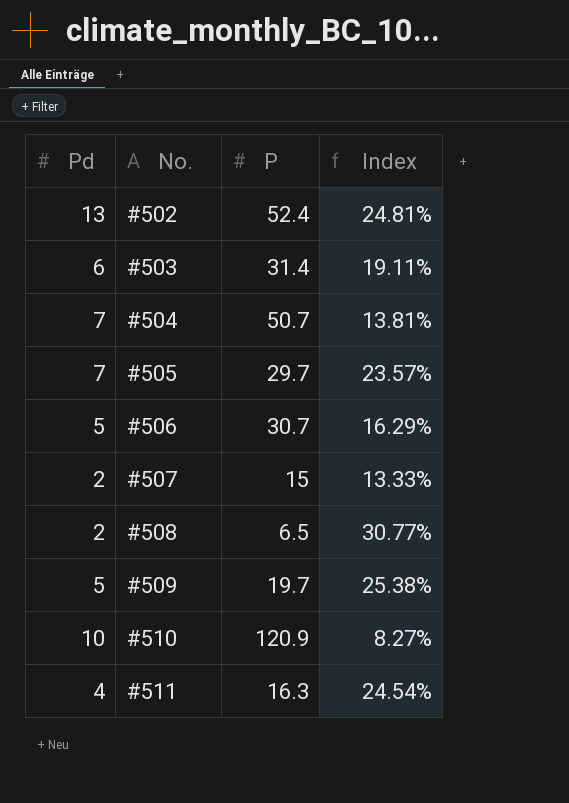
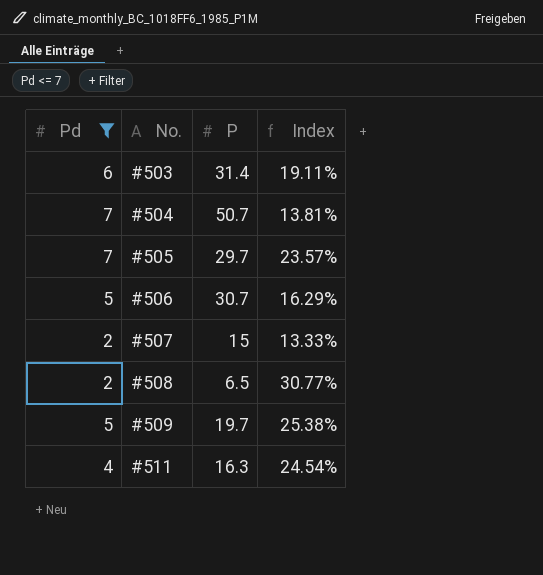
filter: none -> Pd <= 7

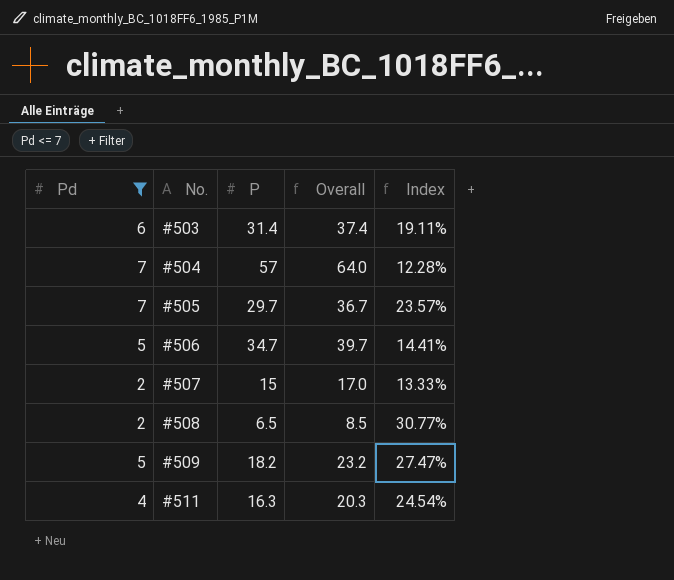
column Overall | formula: none -> [Pd] + [P]
#504 | P: 50.7 -> 57
#504 | Index: 13.81% -> 12.28%
#506 | P: 30.7 -> 34.7
#506 | Index: 16.29% -> 14.41%
#509 | P: 19.7 -> 18.2
#509 | Index: 25.38% -> 27.47%

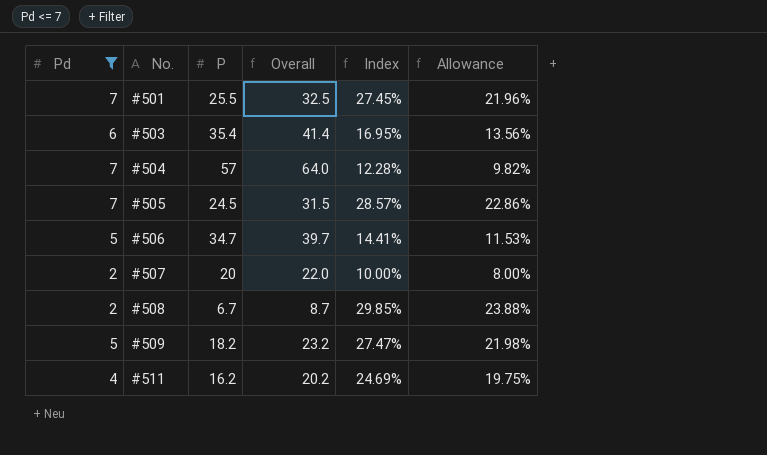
column Allowance | formula: none -> [Index] * 0.8
row #501: none -> 7 | 25.5 | 32.5 | 27.45% | 21.96%
#503 | P: 31.4 -> 35.4
#503 | Overall: 37.4 -> 41.4
#503 | Index: 19.11% -> 16.95%
#505 | P: 29.7 -> 24.5
#505 | Overall: 36.7 -> 31.5
#505 | Index: 23.57% -> 28.57%
#507 | P: 15 -> 20
#507 | Overall: 17.0 -> 22.0
#507 | Index: 13.33% -> 10.00%
#508 | P: 6.5 -> 6.7
#508 | Overall: 8.5 -> 8.7
#508 | Index: 30.77% -> 29.85%
#511 | P: 16.3 -> 16.2
#511 | Overall: 20.3 -> 20.2
#511 | Index: 24.54% -> 24.69%

